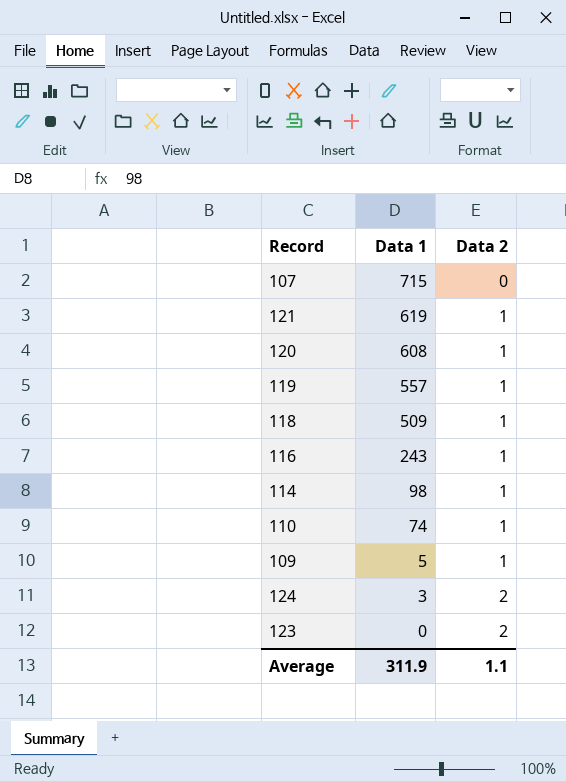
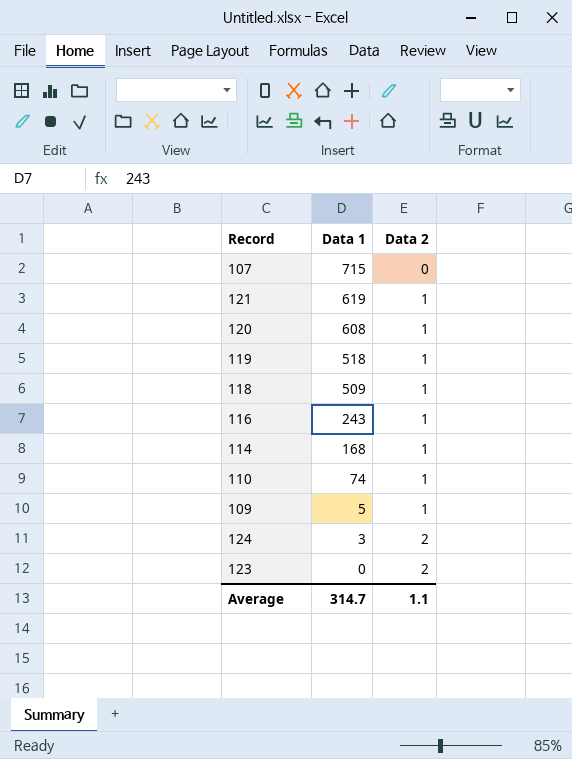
119 | Data 1: 557 -> 518
114 | Data 1: 98 -> 168
Average | Data 1: 311.9 -> 314.7

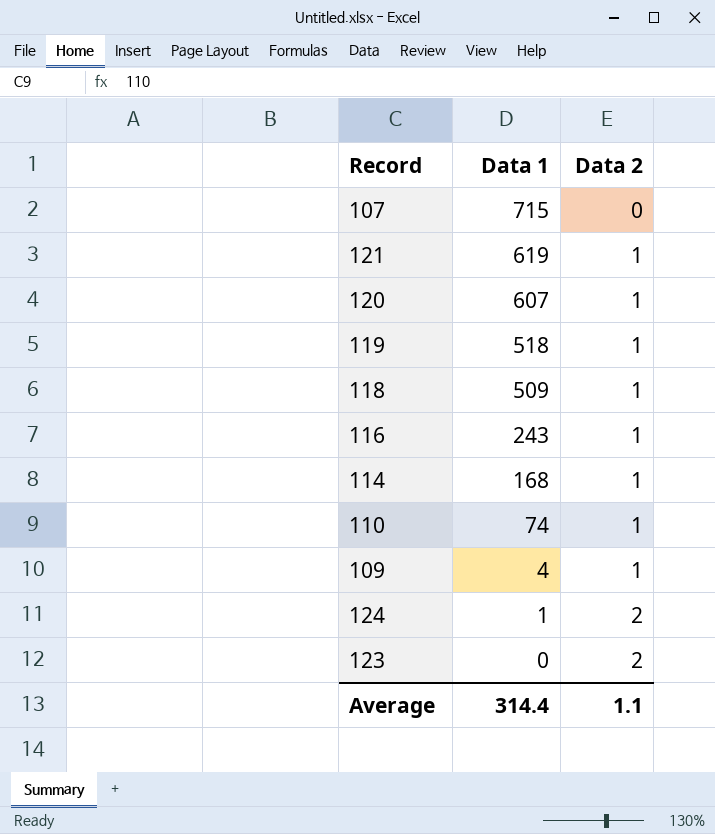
120 | Data 1: 608 -> 607
109 | Data 1: 5 -> 4
124 | Data 1: 3 -> 1
Average | Data 1: 314.7 -> 314.4

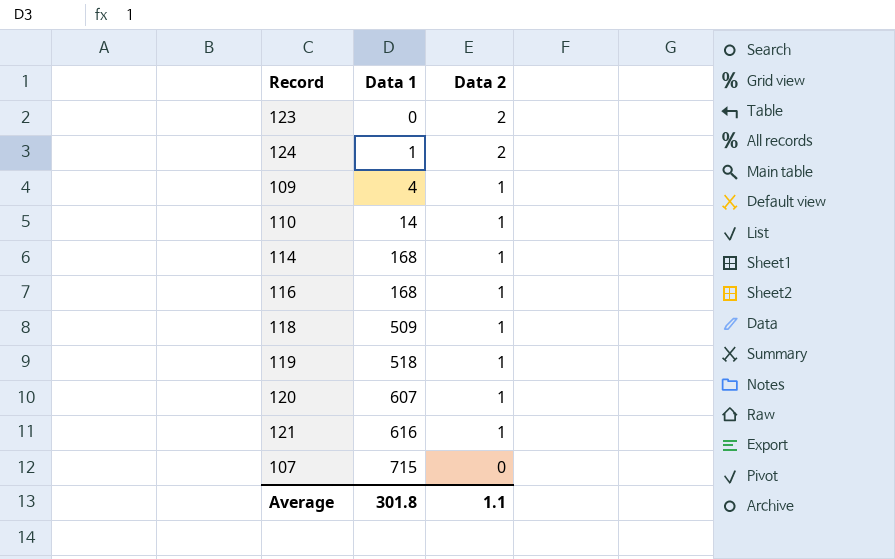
row order: Data 1 descending -> Data 1 ascending
110 | Data 1: 74 -> 14
116 | Data 1: 243 -> 168
121 | Data 1: 619 -> 616
Average | Data 1: 314.4 -> 301.8

